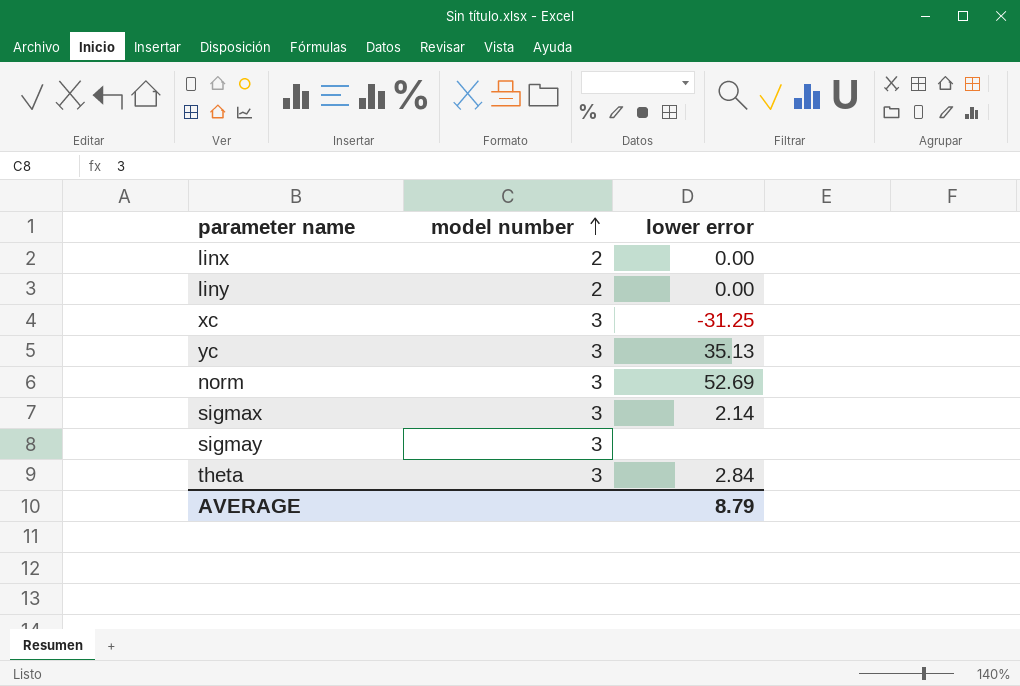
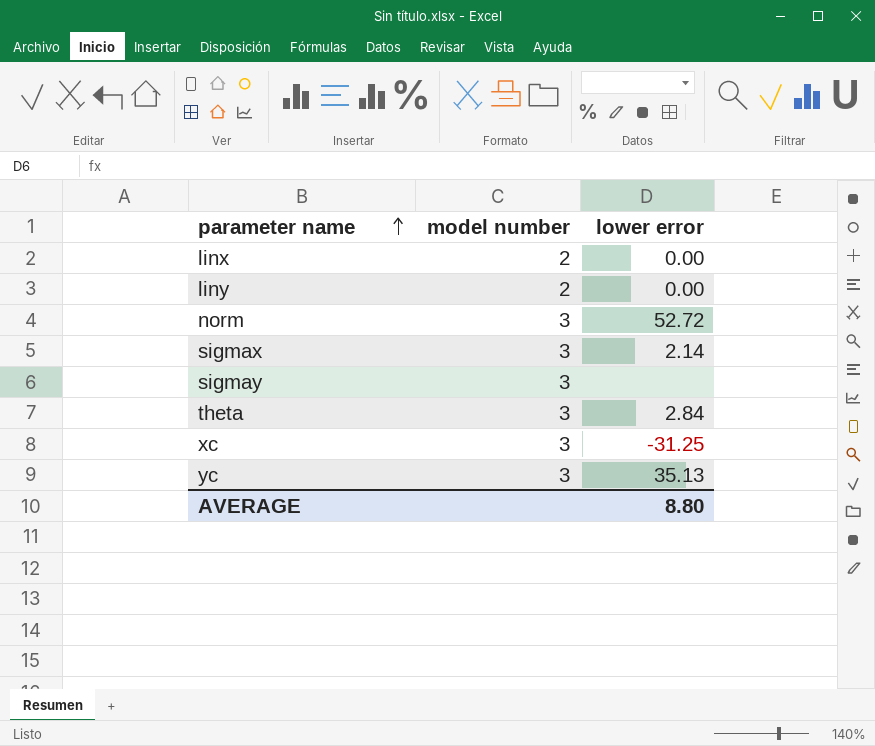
row order: model number ascending -> parameter name ascending
norm | lower error: 52.69 -> 52.72
AVERAGE | lower error: 8.79 -> 8.80

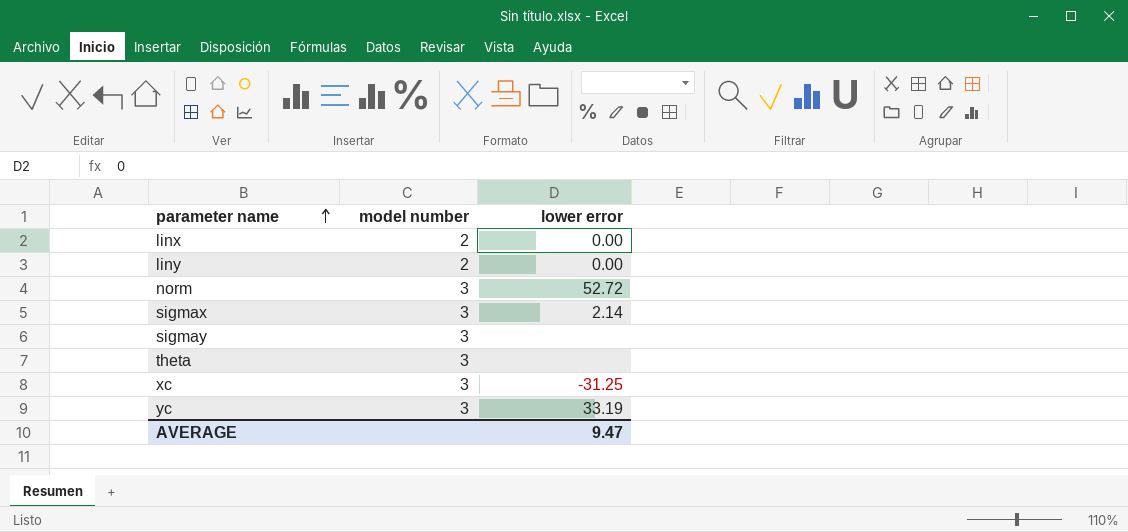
theta | lower error: 2.84 -> none
yc | lower error: 35.13 -> 33.19
AVERAGE | lower error: 8.80 -> 9.47

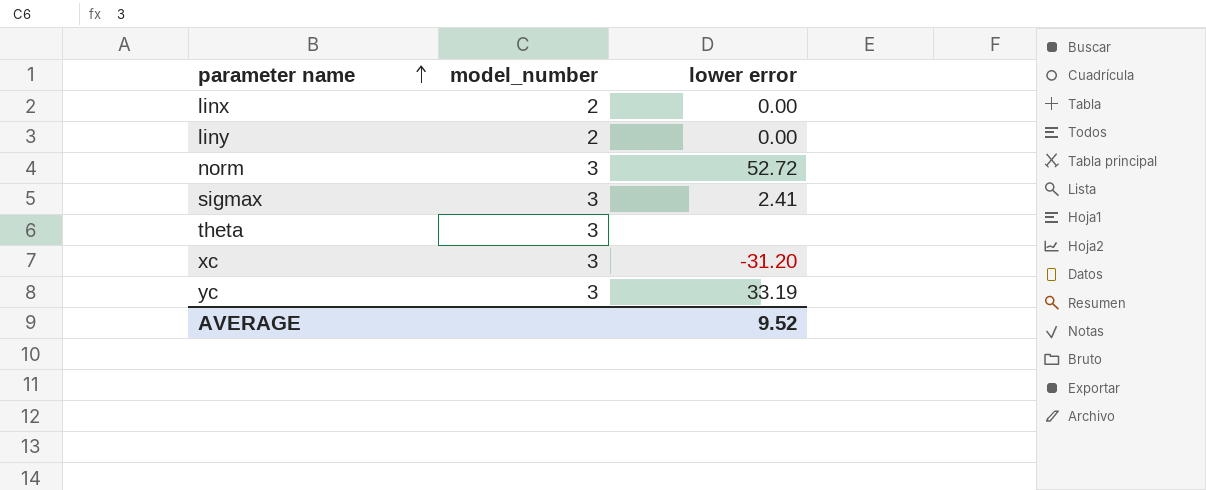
column name: model number -> model_number
row sigmay: 3 | none -> none
sigmax | lower error: 2.14 -> 2.41
xc | lower error: -31.25 -> -31.20
AVERAGE | lower error: 9.47 -> 9.52

